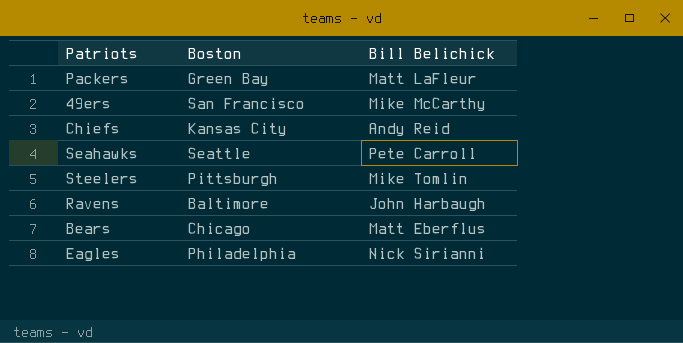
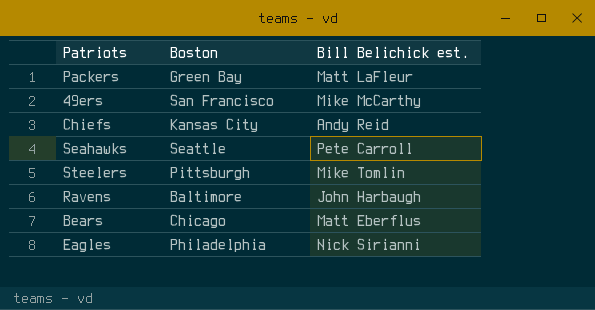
column name: Bill Belichick -> Bill Belichick est.

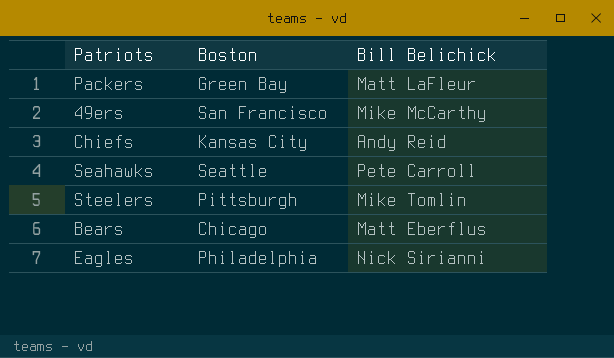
column name: Bill Belichick est. -> Bill Belichick
row Ravens: Baltimore | John Harbaugh -> none

